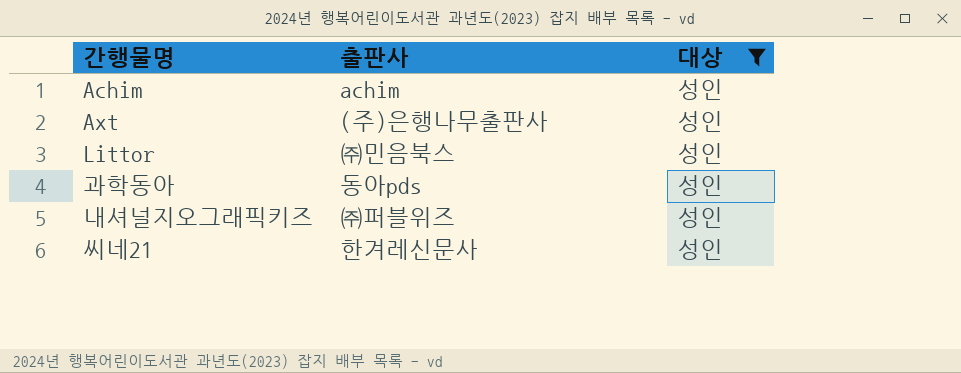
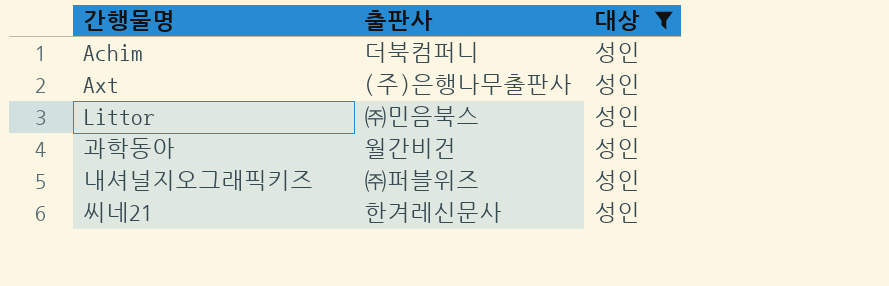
Achim | 출판사: achim -> 더북컴퍼니
과학동아 | 출판사: 동아pds -> 월간비건

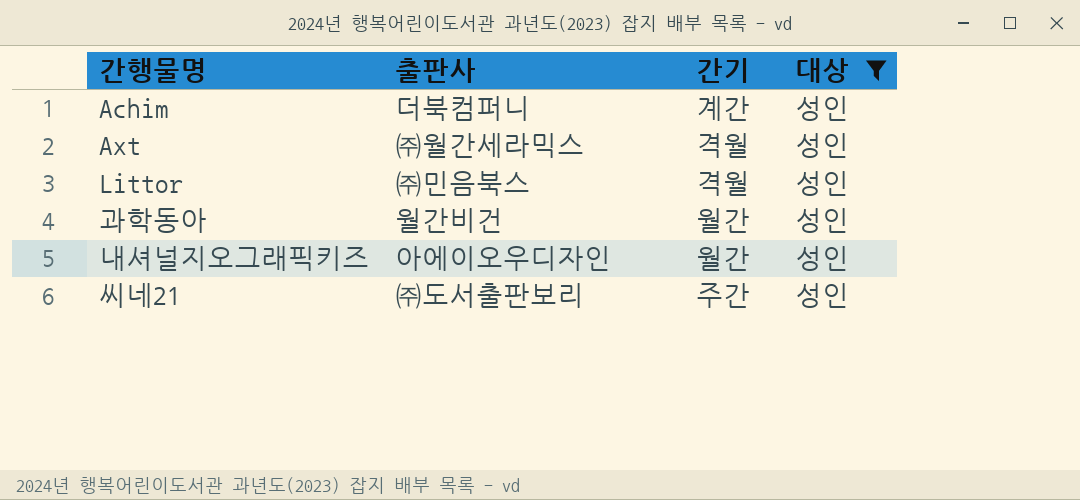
column 간기 | position: none -> 3
Axt | 출판사: (주)은행나무출판사 -> ㈜월간세라믹스
내셔널지오그래픽키즈 | 출판사: ㈜퍼블위즈 -> 아에이오우디자인
씨네21 | 출판사: 한겨레신문사 -> ㈜도서출판보리

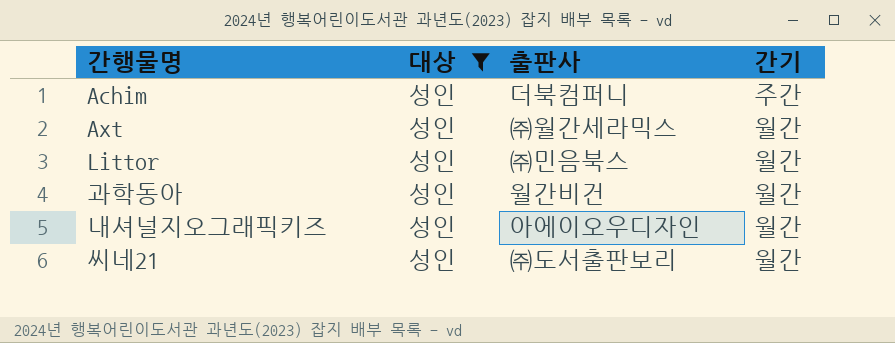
column 대상 | position: 4 -> 2
Achim | 간기: 계간 -> 주간
Axt | 간기: 격월 -> 월간
Littor | 간기: 격월 -> 월간
씨네21 | 간기: 주간 -> 월간

